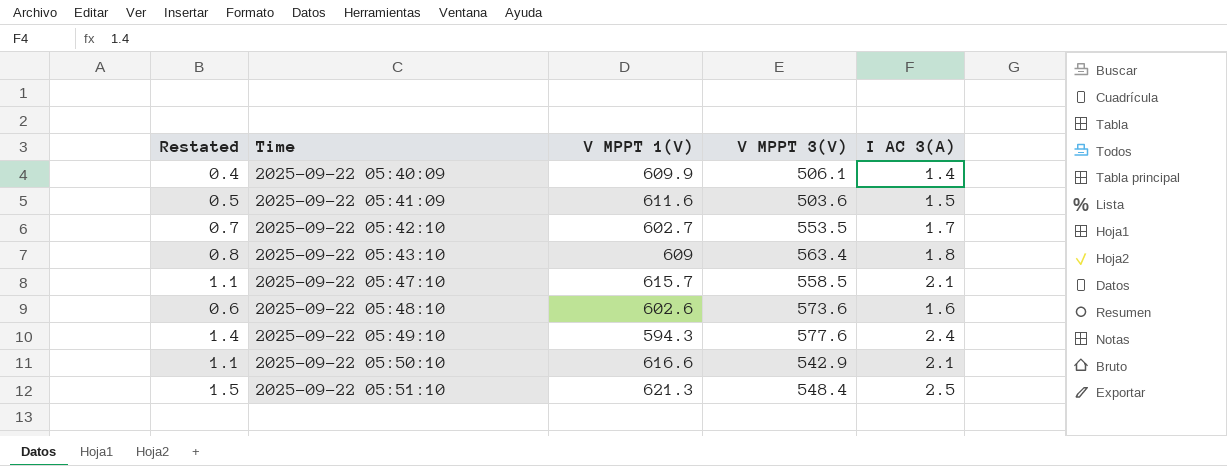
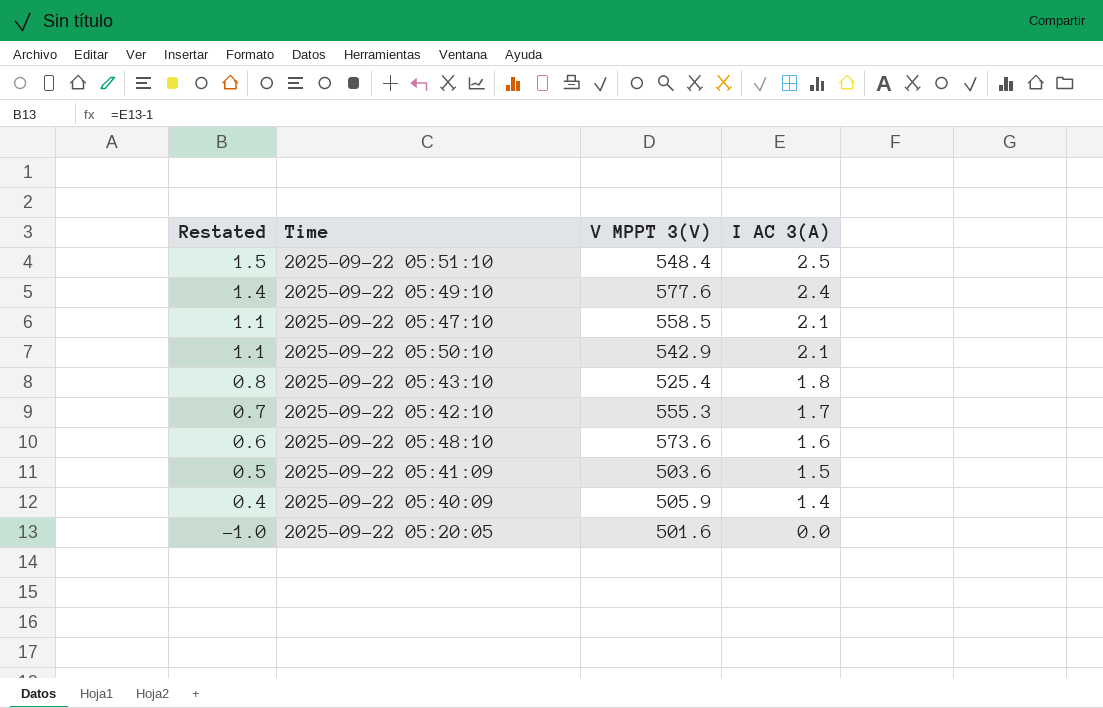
row order: Time ascending -> Restated descending
column V MPPT 1(V) | position: 3 -> none
2025-09-22 05:43:10 | V MPPT 3(V): 563.4 -> 525.4
2025-09-22 05:42:10 | V MPPT 3(V): 553.5 -> 555.3
2025-09-22 05:40:09 | V MPPT 3(V): 506.1 -> 505.9
row 2025-09-22 05:20:05: none -> -1.0 | 501.6 | 0.0

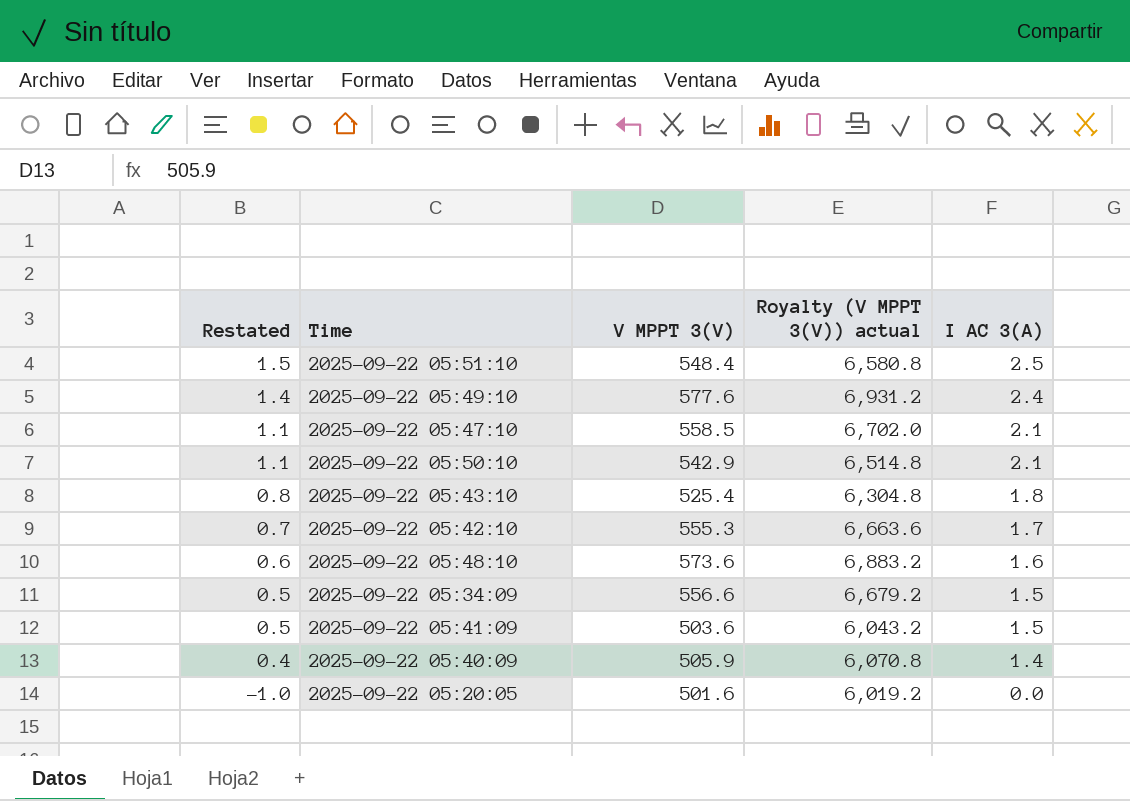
column Royalty (V MPPT 3(V)) actual | formula: none -> [V MPPT 3(V)] * 12
row 2025-09-22 05:34:09: none -> 0.5 | 556.6 | 6,679.2 | 1.5

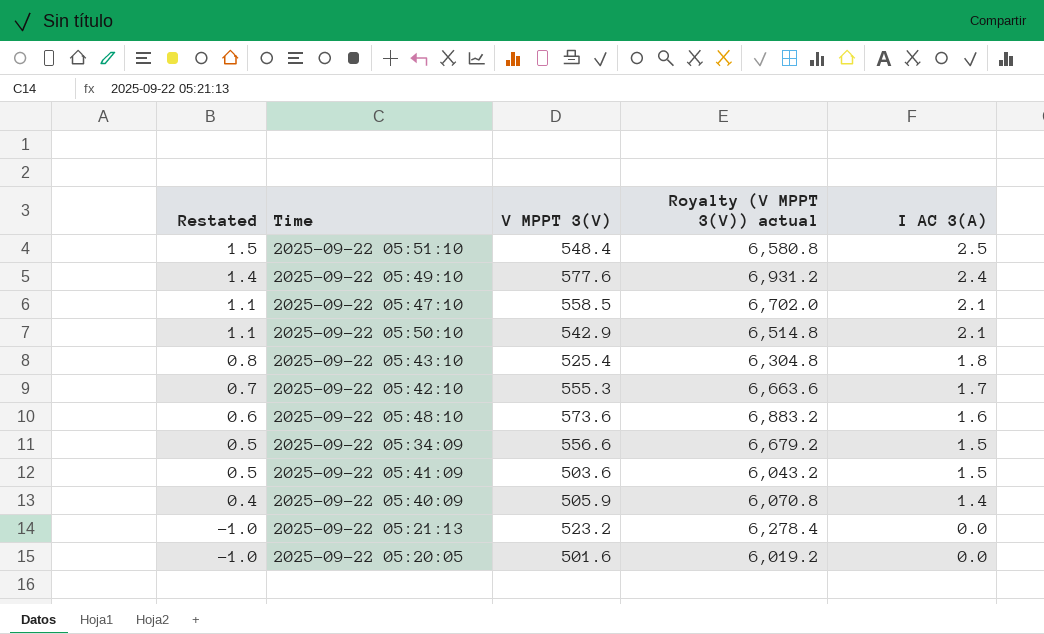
row 2025-09-22 05:21:13: none -> -1.0 | 523.2 | 6,278.4 | 0.0

